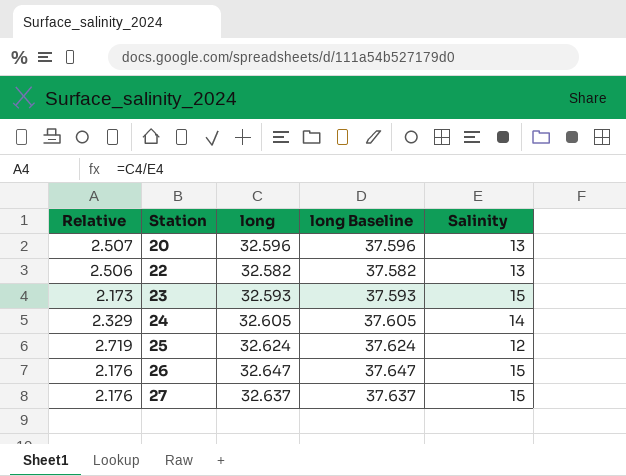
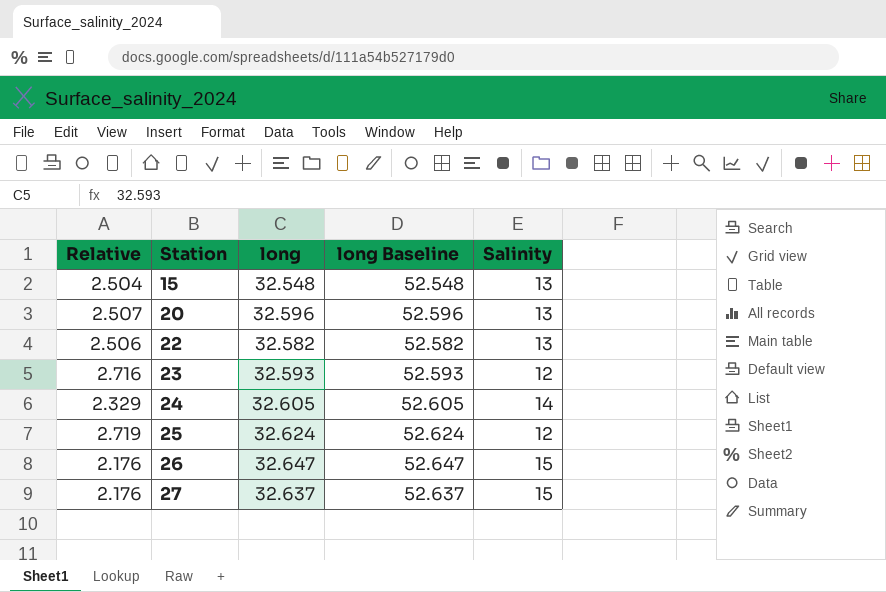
column long Baseline | formula: [long] + 5 -> [long] + 20
row 15: none -> 2.504 | 32.548 | 52.548 | 13
23 | Relative: 2.173 -> 2.716
23 | Salinity: 15 -> 12

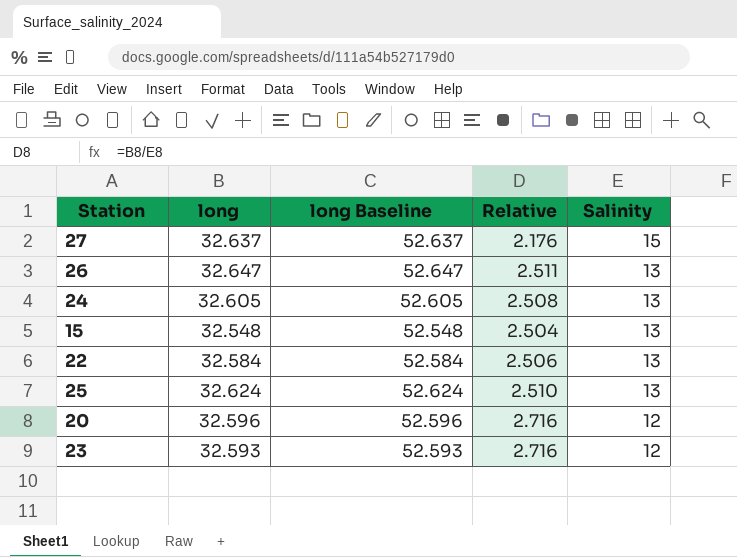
row order: Station ascending -> Salinity descending
column Relative | position: 1 -> 4
26 | Relative: 2.176 -> 2.511
26 | Salinity: 15 -> 13
24 | Relative: 2.329 -> 2.508
24 | Salinity: 14 -> 13
22 | long: 32.582 -> 32.584
22 | long Baseline: 52.582 -> 52.584
25 | Relative: 2.719 -> 2.510
25 | Salinity: 12 -> 13
20 | Relative: 2.507 -> 2.716
20 | Salinity: 13 -> 12

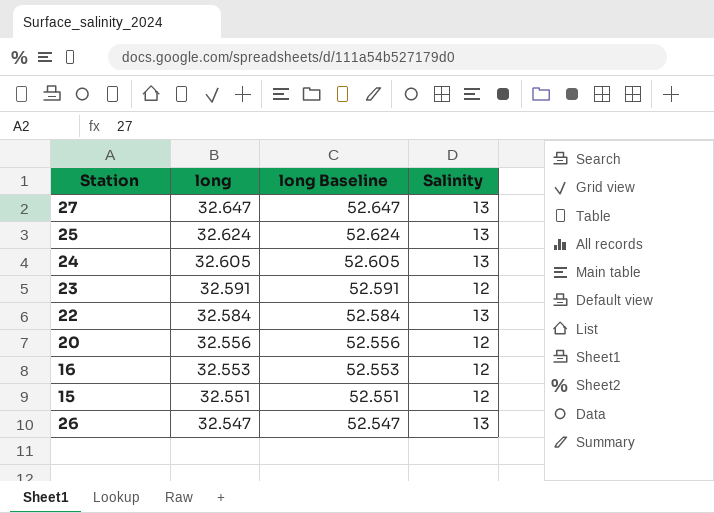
row order: Salinity descending -> long descending
column Relative | formula: [long] / [Salinity] -> none
27 | long: 32.637 -> 32.647
27 | long Baseline: 52.637 -> 52.647
27 | Salinity: 15 -> 13
23 | long: 32.593 -> 32.591
23 | long Baseline: 52.593 -> 52.591
20 | long: 32.596 -> 32.556
20 | long Baseline: 52.596 -> 52.556
row 16: none -> 32.553 | 52.553 | 12
15 | long: 32.548 -> 32.551
15 | long Baseline: 52.548 -> 52.551
15 | Salinity: 13 -> 12
26 | long: 32.647 -> 32.547
26 | long Baseline: 52.647 -> 52.547

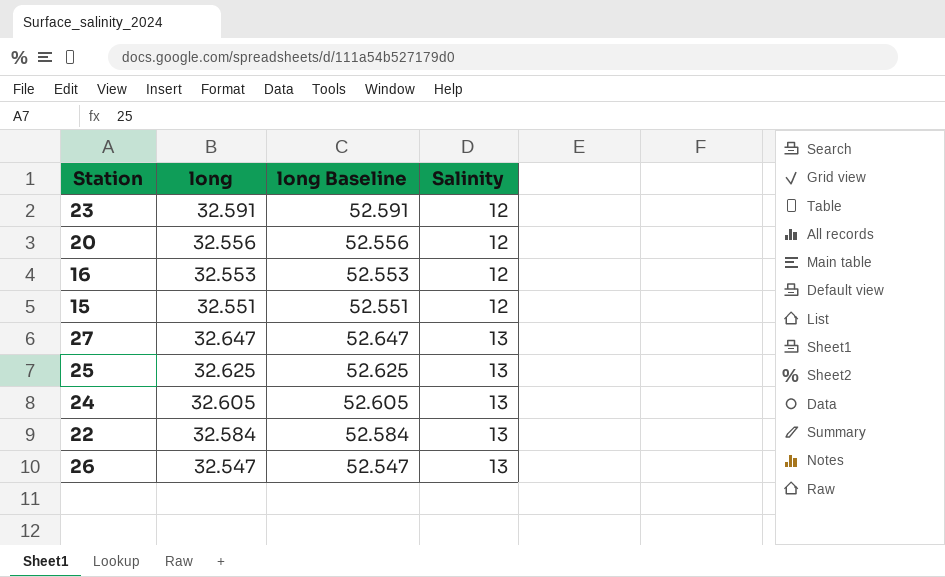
row order: long descending -> Salinity ascending
25 | long: 32.624 -> 32.625
25 | long Baseline: 52.624 -> 52.625

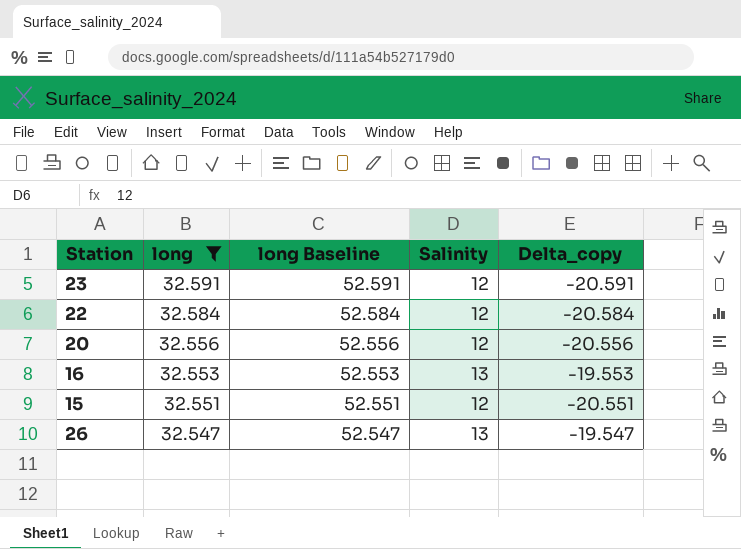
filter: none -> long <= 32.591
row order: Salinity ascending -> long descending
column Delta_copy | formula: none -> [Salinity] - [long]
22 | Salinity: 13 -> 12
16 | Salinity: 12 -> 13

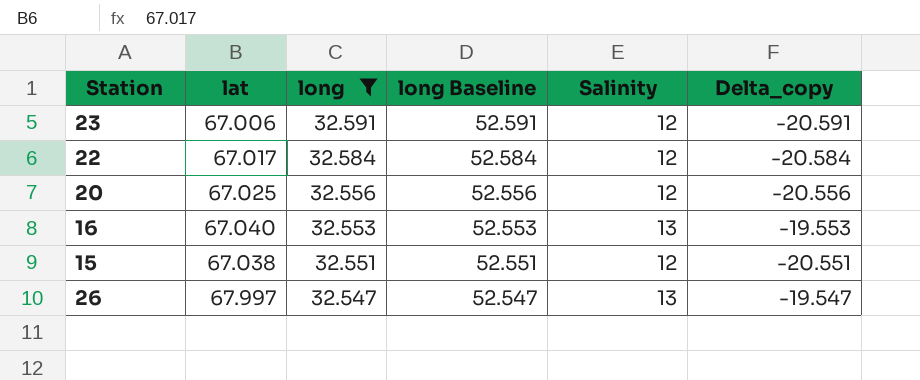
column lat | position: none -> 2

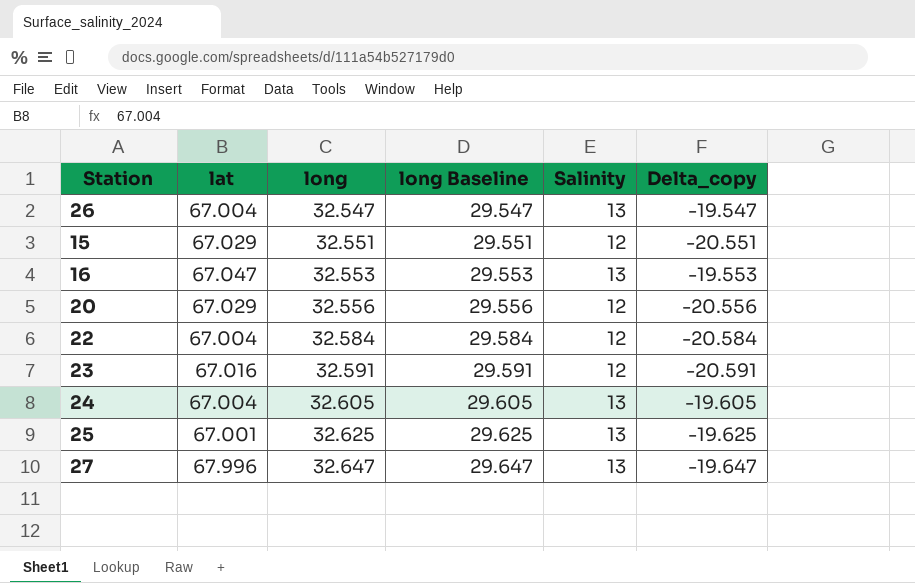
filter: long <= 32.591 -> none
row order: long descending -> long ascending
column long Baseline | formula: [long] + 20 -> [long] - 3
26 | lat: 67.997 -> 67.004
15 | lat: 67.038 -> 67.029
16 | lat: 67.040 -> 67.047
20 | lat: 67.025 -> 67.029
22 | lat: 67.017 -> 67.004
23 | lat: 67.006 -> 67.016

